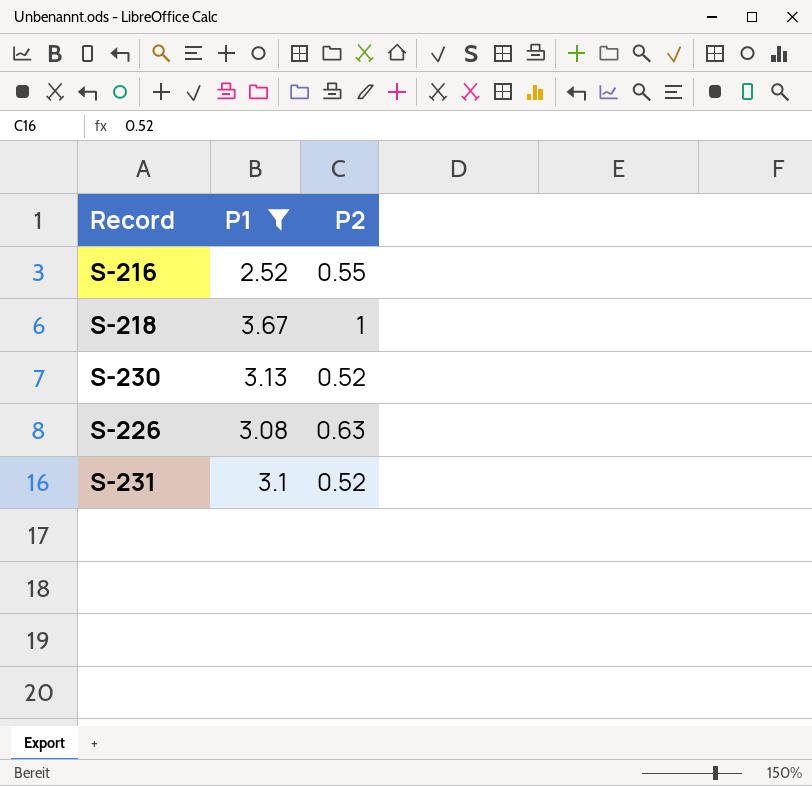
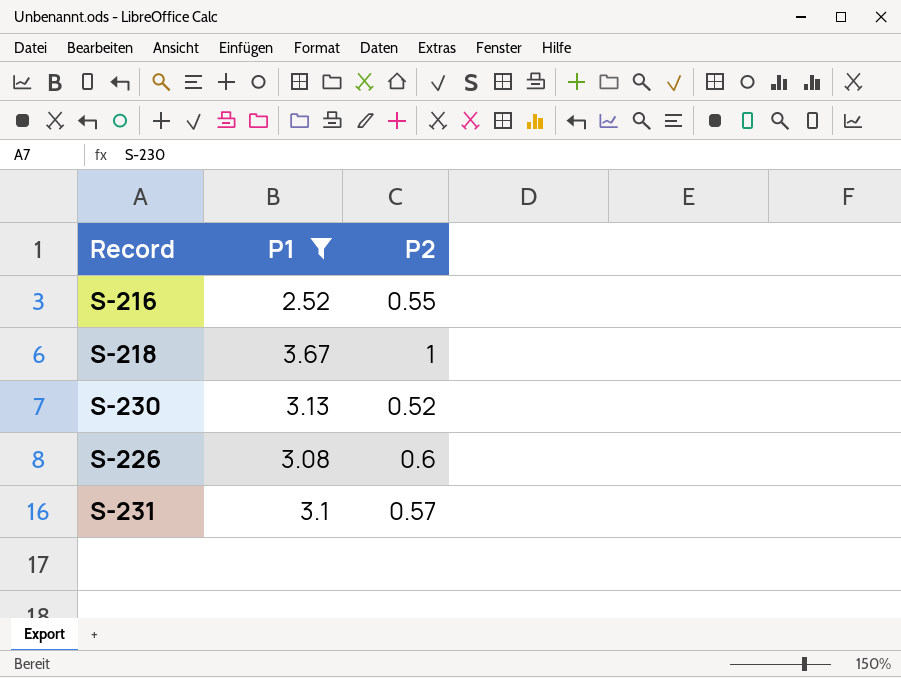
S-226 | P2: 0.63 -> 0.6
S-231 | P2: 0.52 -> 0.57

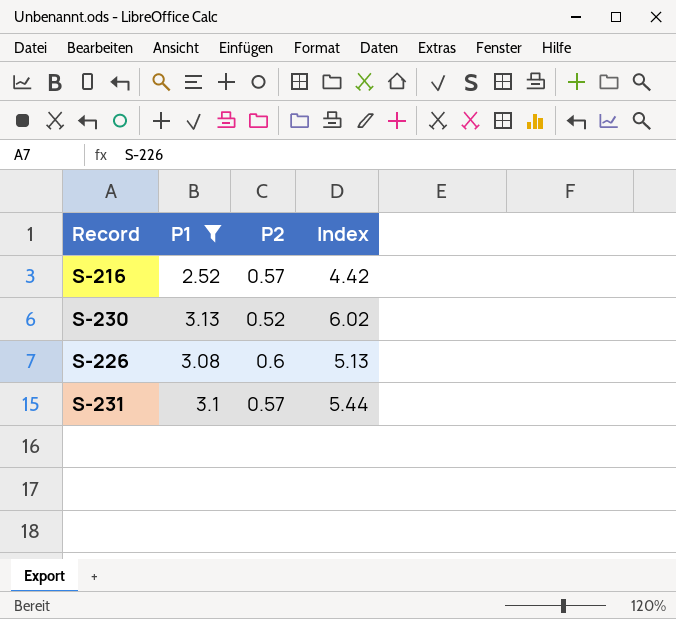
column Index | formula: none -> [P1] / [P2]
row S-218: 3.67 | 1 -> none
S-216 | P2: 0.55 -> 0.57

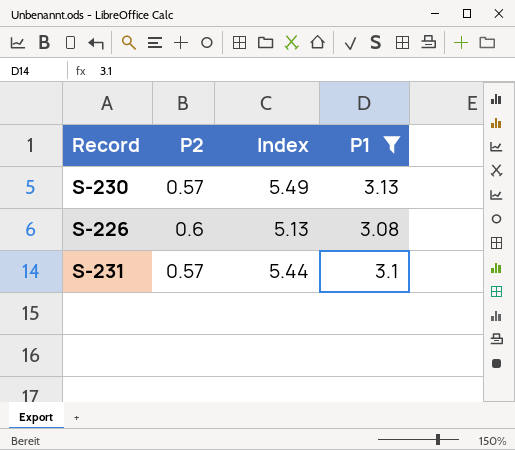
column P1 | position: 2 -> 4
row S-216: 2.52 | 0.57 | 4.42 -> none
S-230 | P2: 0.52 -> 0.57
S-230 | Index: 6.02 -> 5.49

